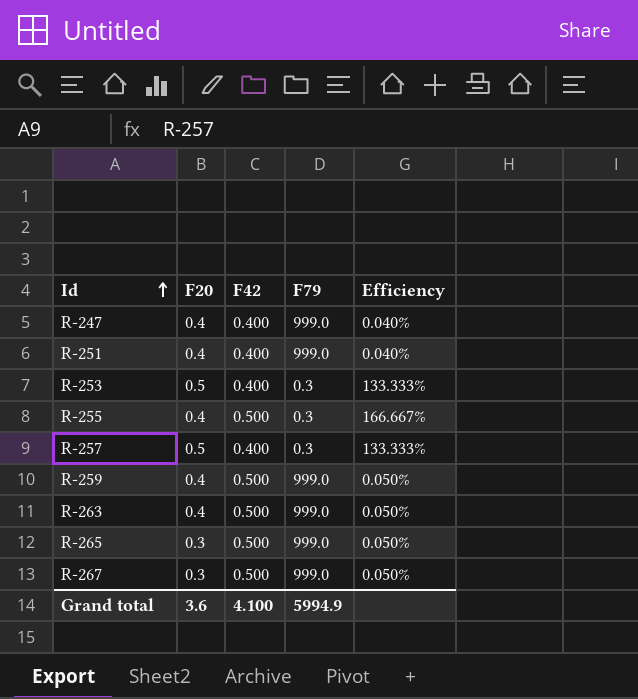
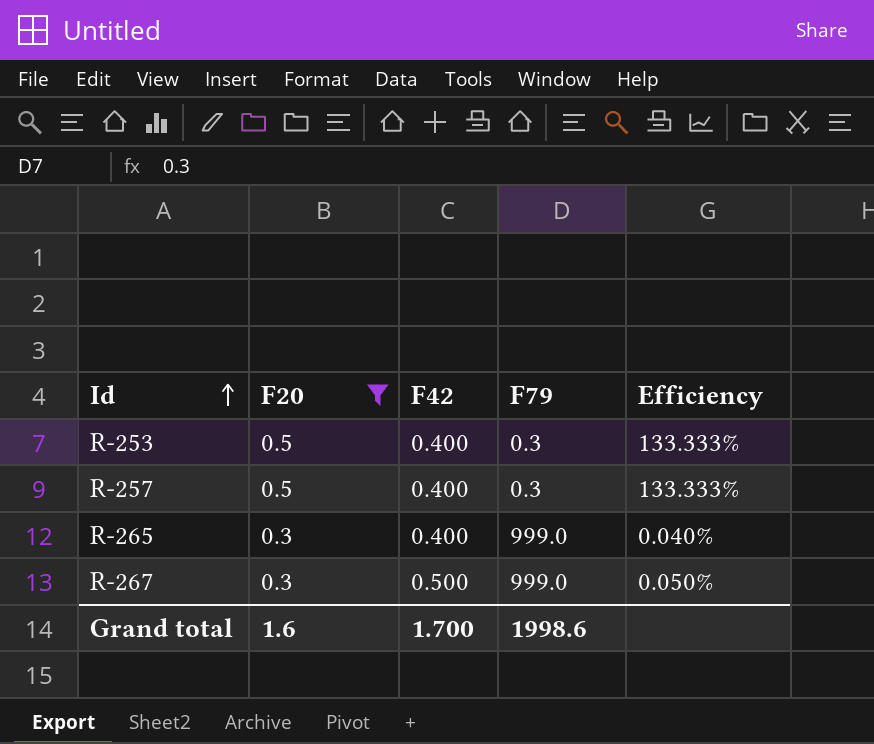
filter: none -> F20 != 0.4
R-265 | F42: 0.500 -> 0.400
R-265 | Efficiency: 0.050% -> 0.040%
Grand total | F20: 3.6 -> 1.6
Grand total | F42: 4.100 -> 1.700
Grand total | F79: 5994.9 -> 1998.6

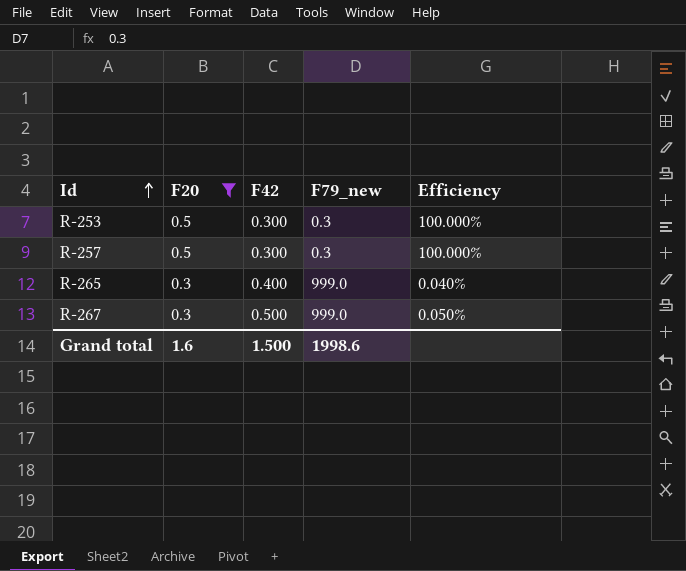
column name: F79 -> F79_new
R-253 | F42: 0.400 -> 0.300
R-253 | Efficiency: 133.333% -> 100.000%
R-257 | F42: 0.400 -> 0.300
R-257 | Efficiency: 133.333% -> 100.000%
Grand total | F42: 1.700 -> 1.500

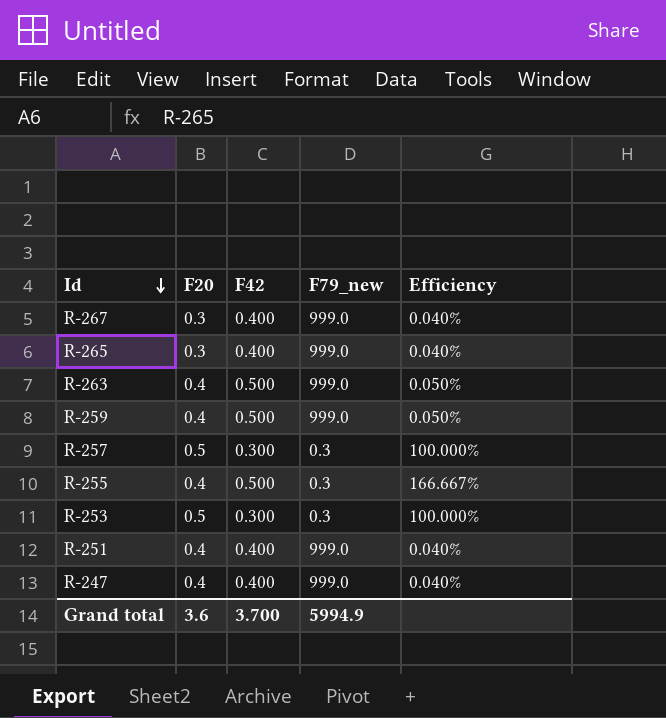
filter: F20 != 0.4 -> none
row order: Id ascending -> Id descending
R-267 | F42: 0.500 -> 0.400
R-267 | Efficiency: 0.050% -> 0.040%
Grand total | F20: 1.6 -> 3.6
Grand total | F42: 1.500 -> 3.700
Grand total | F79_new: 1998.6 -> 5994.9

